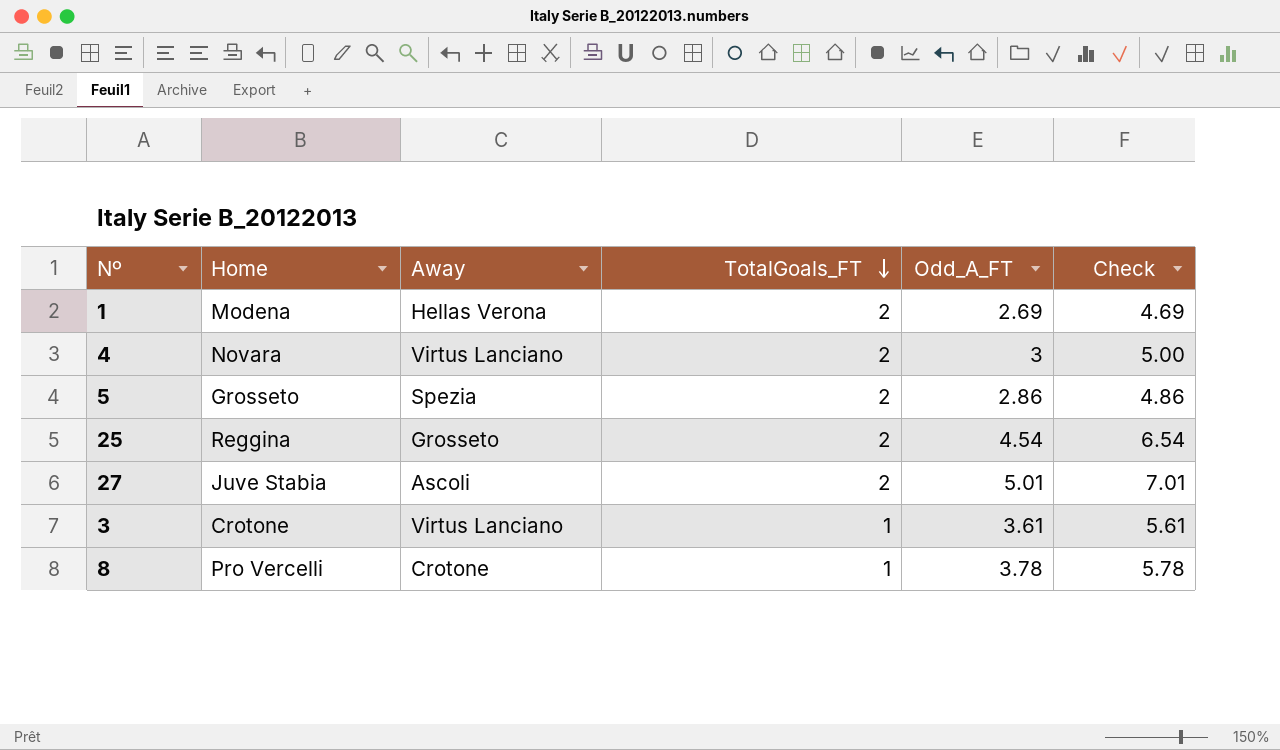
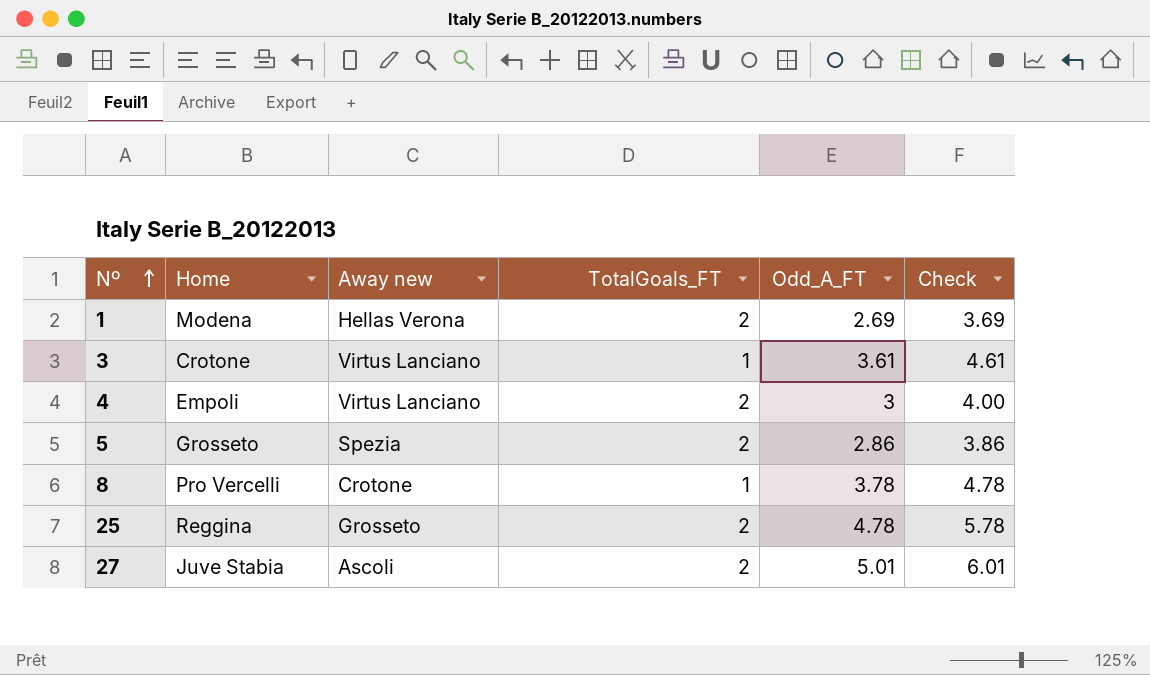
row order: TotalGoals_FT descending -> Nº ascending
column name: Away -> Away new
column Check | formula: [Odd_A_FT] + 2 -> [Odd_A_FT] + 1
4 | Home: Novara -> Empoli
25 | Odd_A_FT: 4.54 -> 4.78

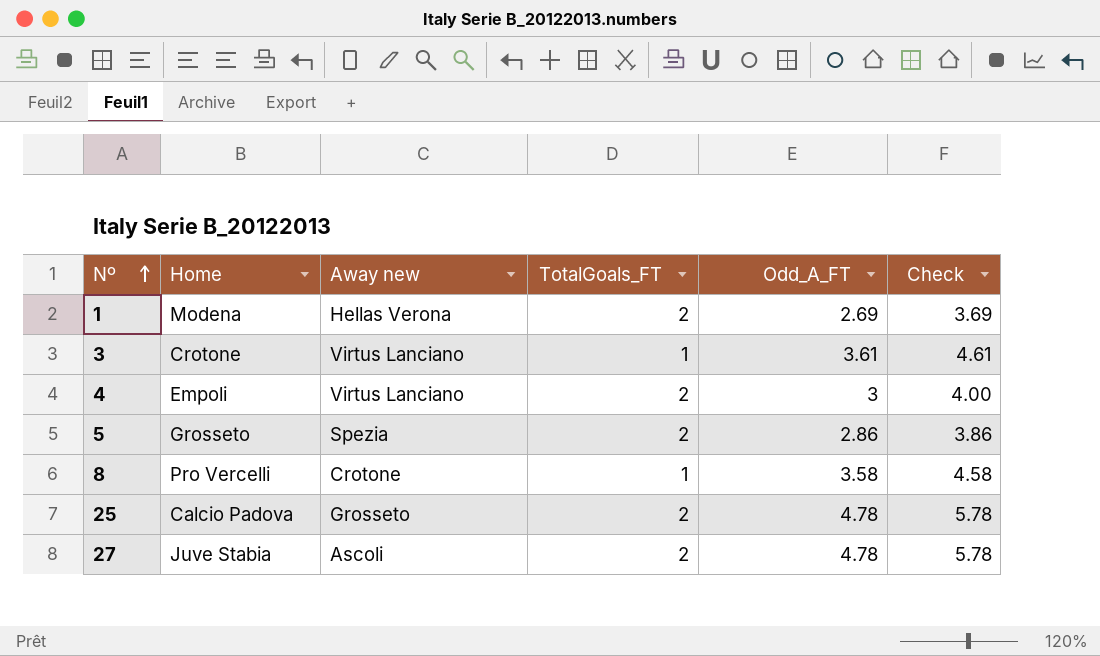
8 | Odd_A_FT: 3.78 -> 3.58
8 | Check: 4.78 -> 4.58
25 | Home: Reggina -> Calcio Padova
27 | Odd_A_FT: 5.01 -> 4.78
27 | Check: 6.01 -> 5.78

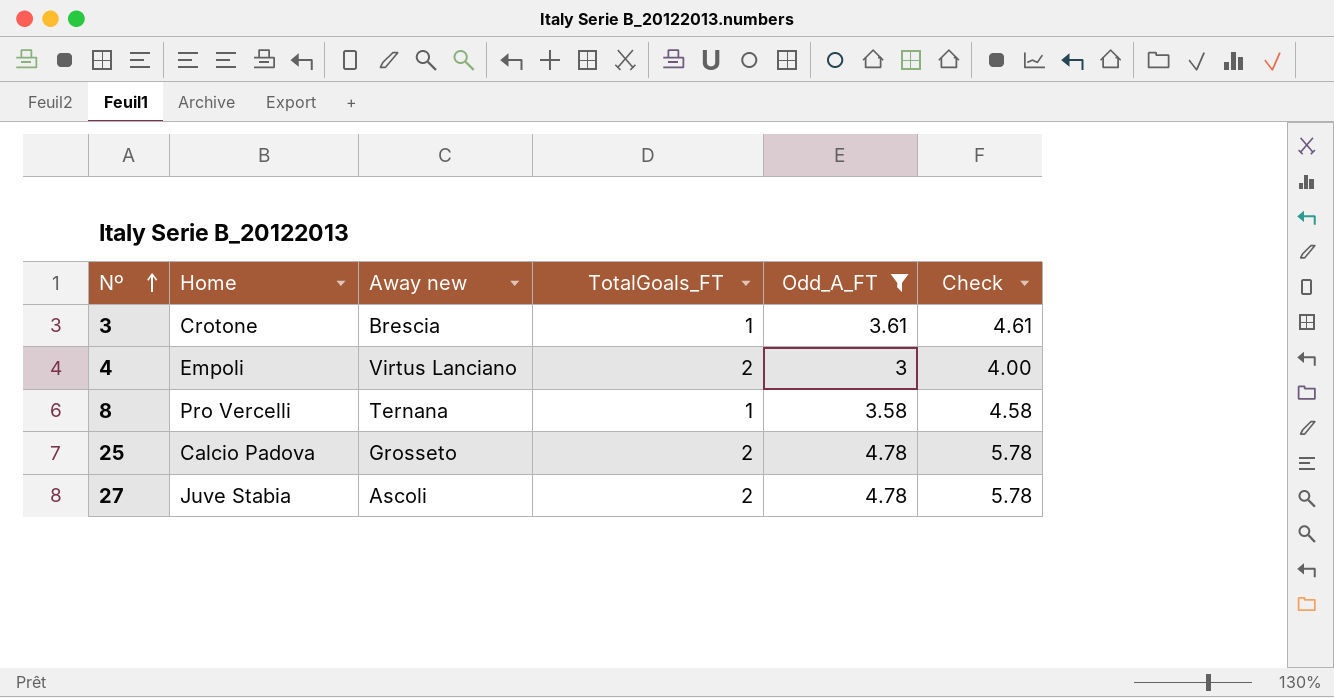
filter: none -> Odd_A_FT >= 3
3 | Away new: Virtus Lanciano -> Brescia
8 | Away new: Crotone -> Ternana

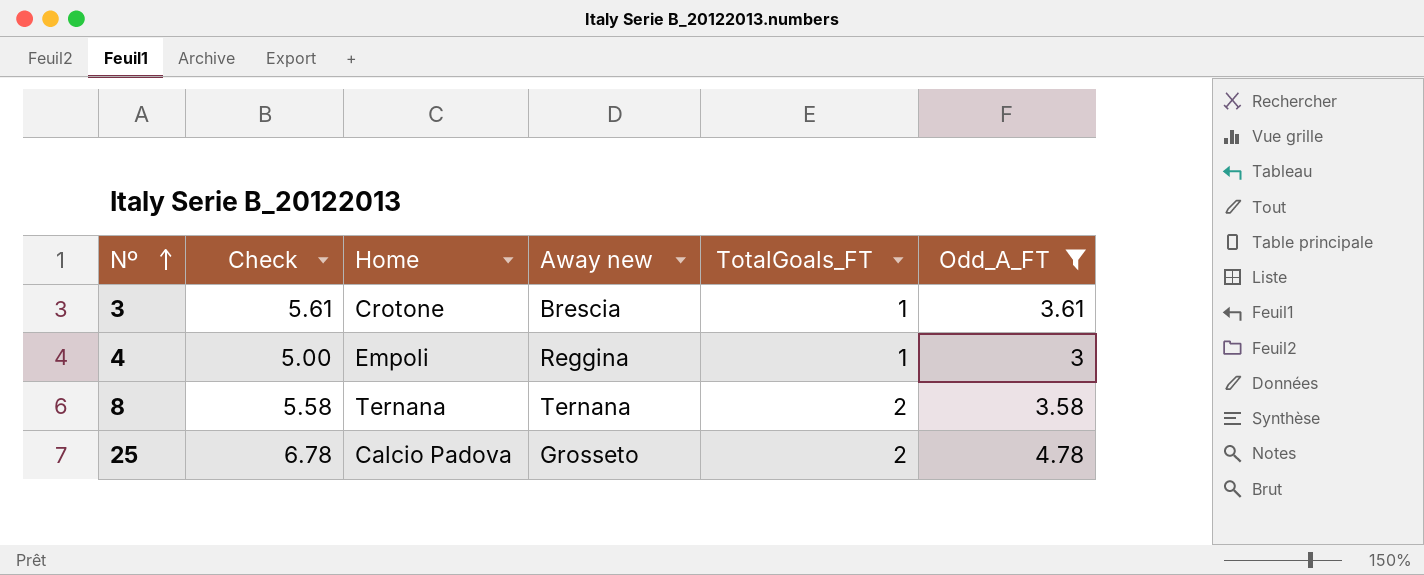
column Check | formula: [Odd_A_FT] + 1 -> [Odd_A_FT] + 2
column Check | position: 6 -> 2
row 27: Juve Stabia | Ascoli | 2 | 4.78 | 5.78 -> none
4 | Away new: Virtus Lanciano -> Reggina
4 | TotalGoals_FT: 2 -> 1
8 | Home: Pro Vercelli -> Ternana
8 | TotalGoals_FT: 1 -> 2

